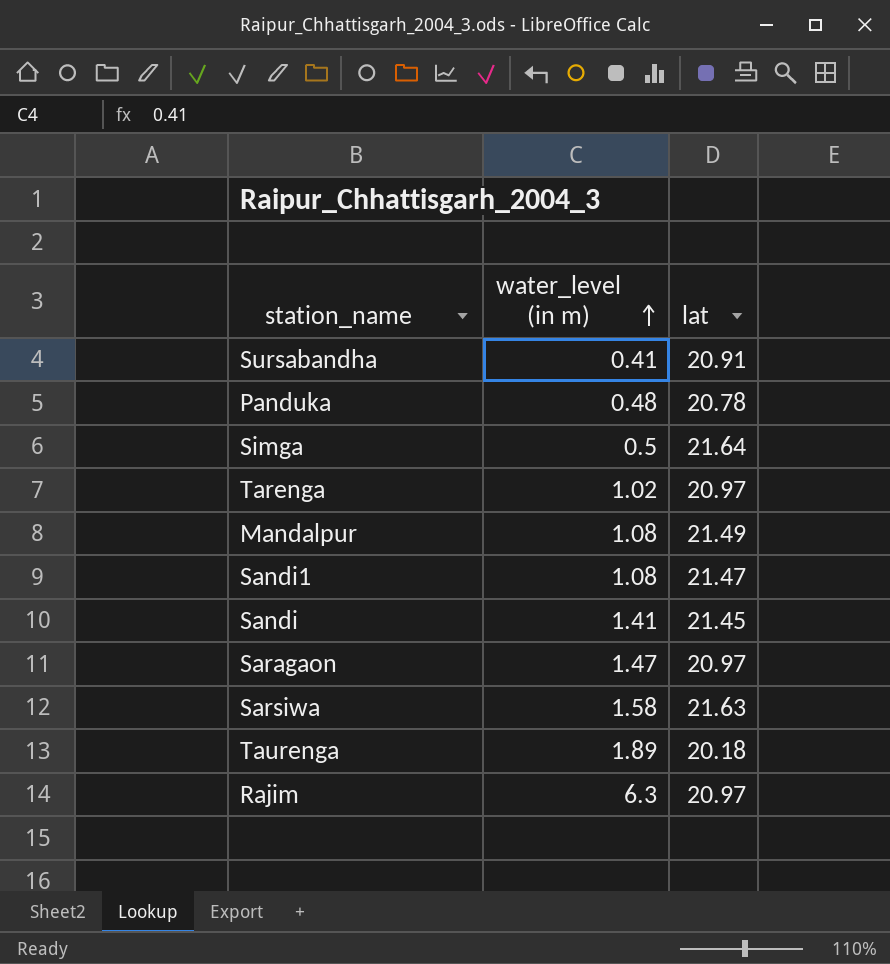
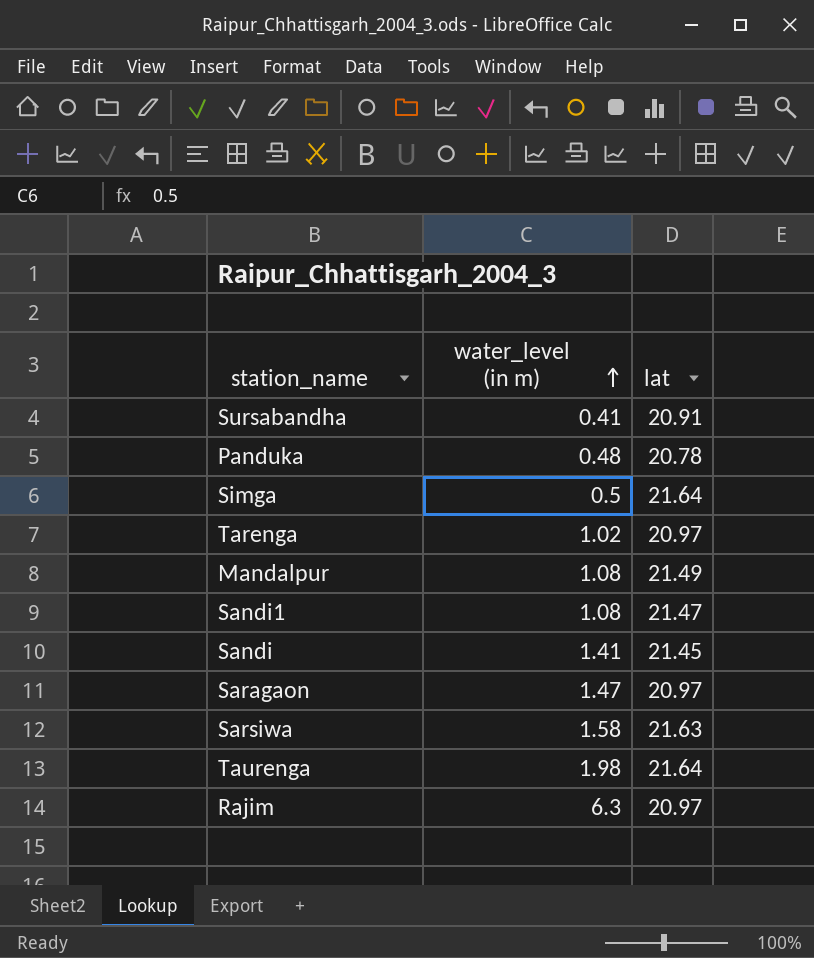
Taurenga | water_level (in m): 1.89 -> 1.98
Taurenga | lat: 20.18 -> 21.64

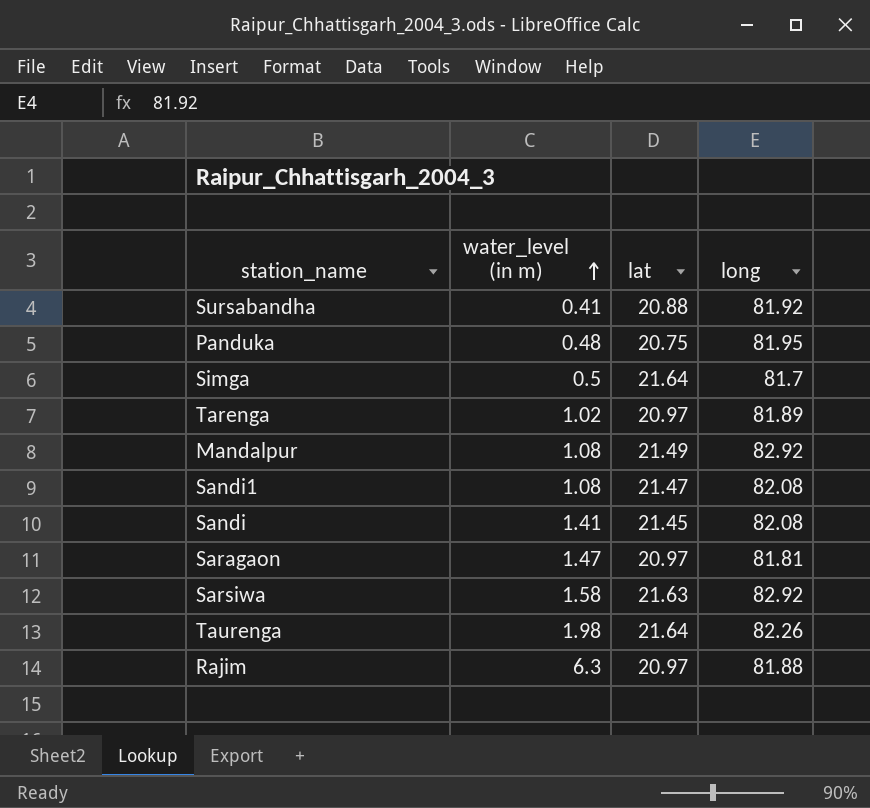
column long | position: none -> 4
Sursabandha | lat: 20.91 -> 20.88
Panduka | lat: 20.78 -> 20.75

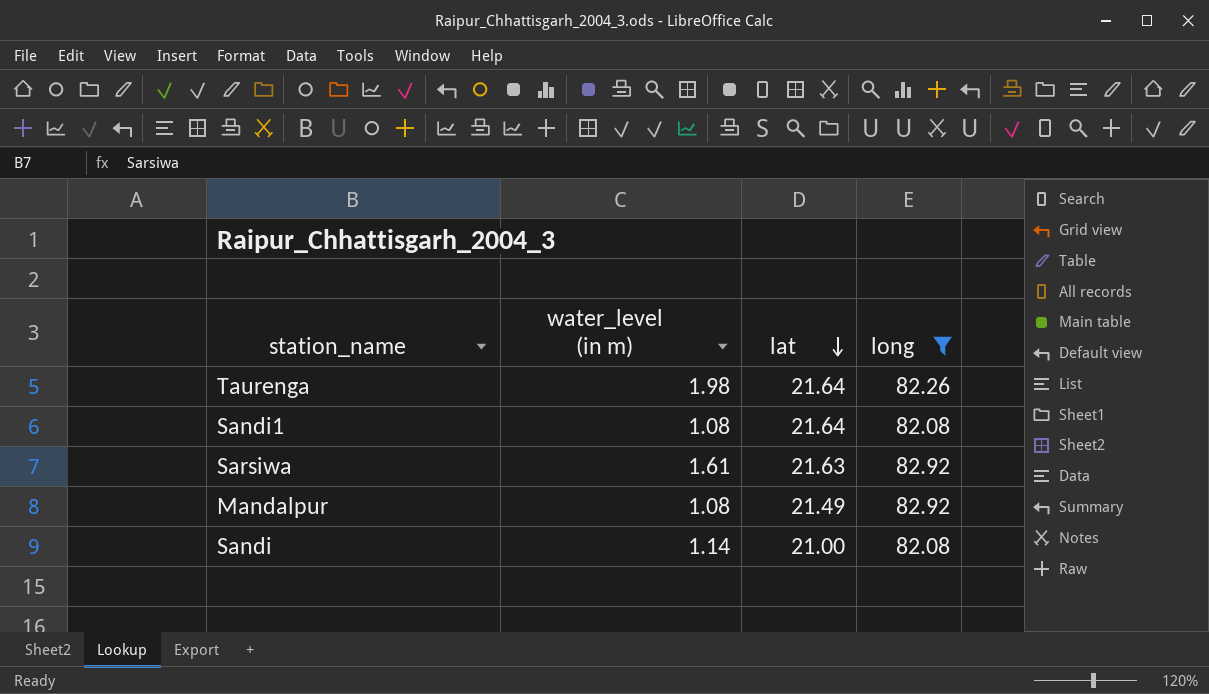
filter: none -> long >= 82.08
row order: water_level (in m) ascending -> lat descending
Sandi1 | lat: 21.47 -> 21.64
Sarsiwa | water_level (in m): 1.58 -> 1.61
Sandi | water_level (in m): 1.41 -> 1.14
Sandi | lat: 21.45 -> 21.00

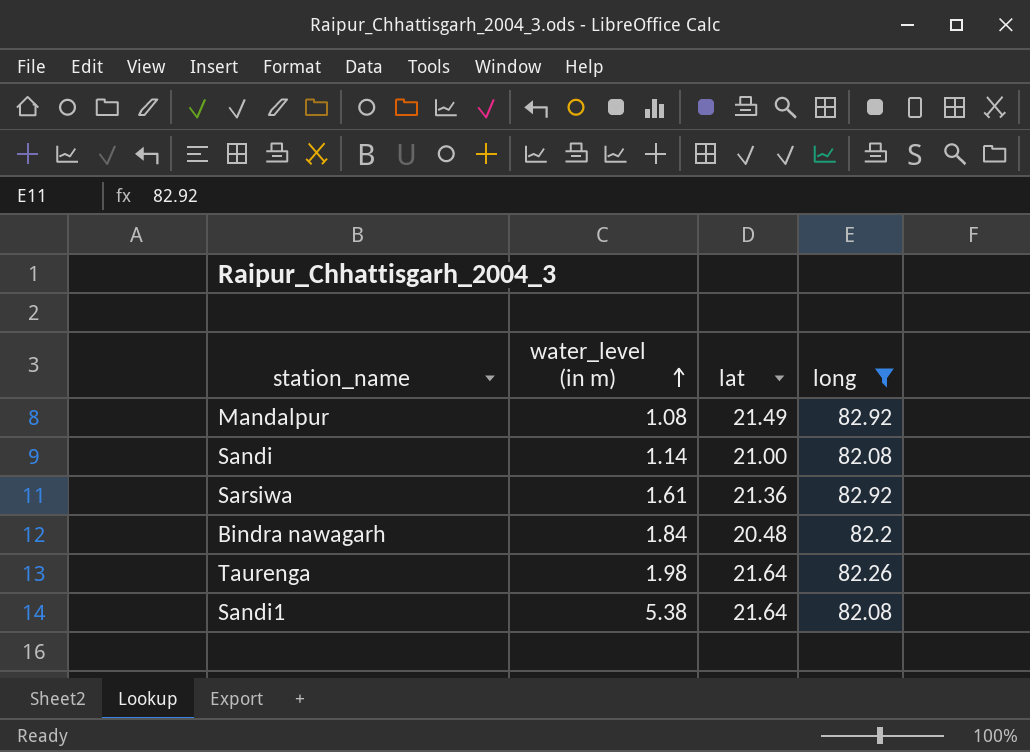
row order: lat descending -> water_level (in m) ascending
Sarsiwa | lat: 21.63 -> 21.36
row Bindra nawagarh: none -> 1.84 | 20.48 | 82.2
Sandi1 | water_level (in m): 1.08 -> 5.38

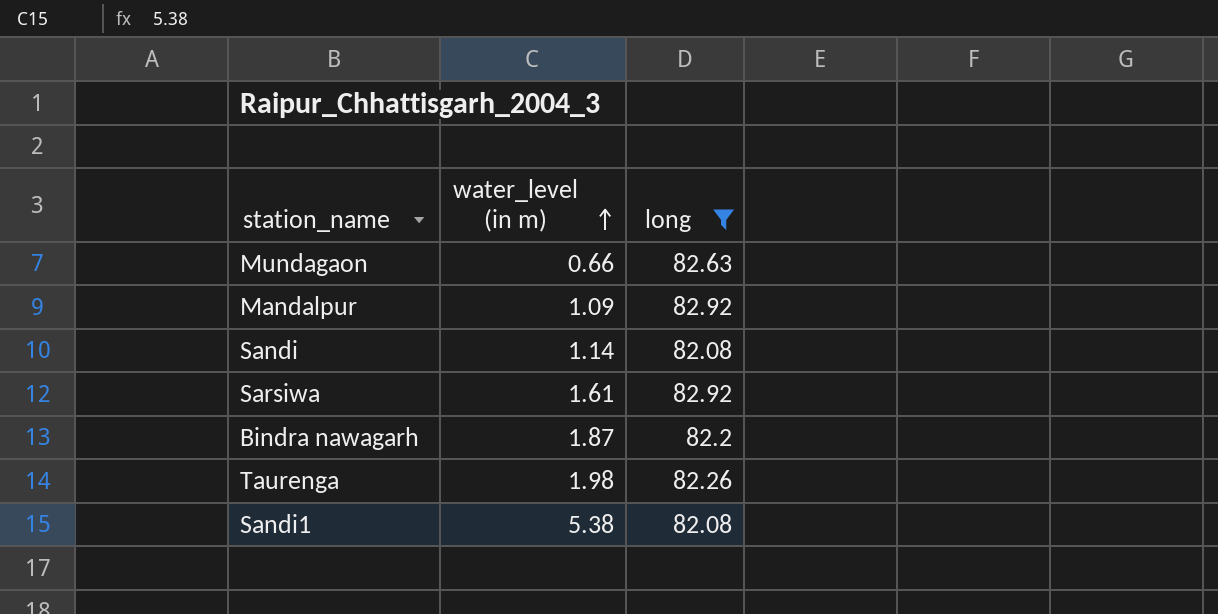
column lat | position: 3 -> none
row Mundagaon: none -> 0.66 | 82.63
Mandalpur | water_level (in m): 1.08 -> 1.09
Bindra nawagarh | water_level (in m): 1.84 -> 1.87

